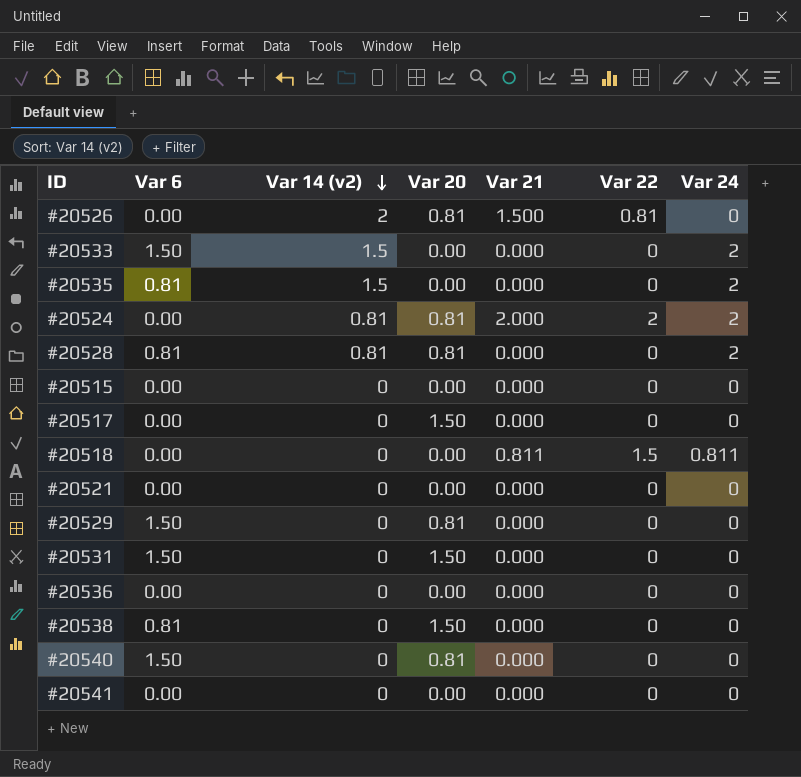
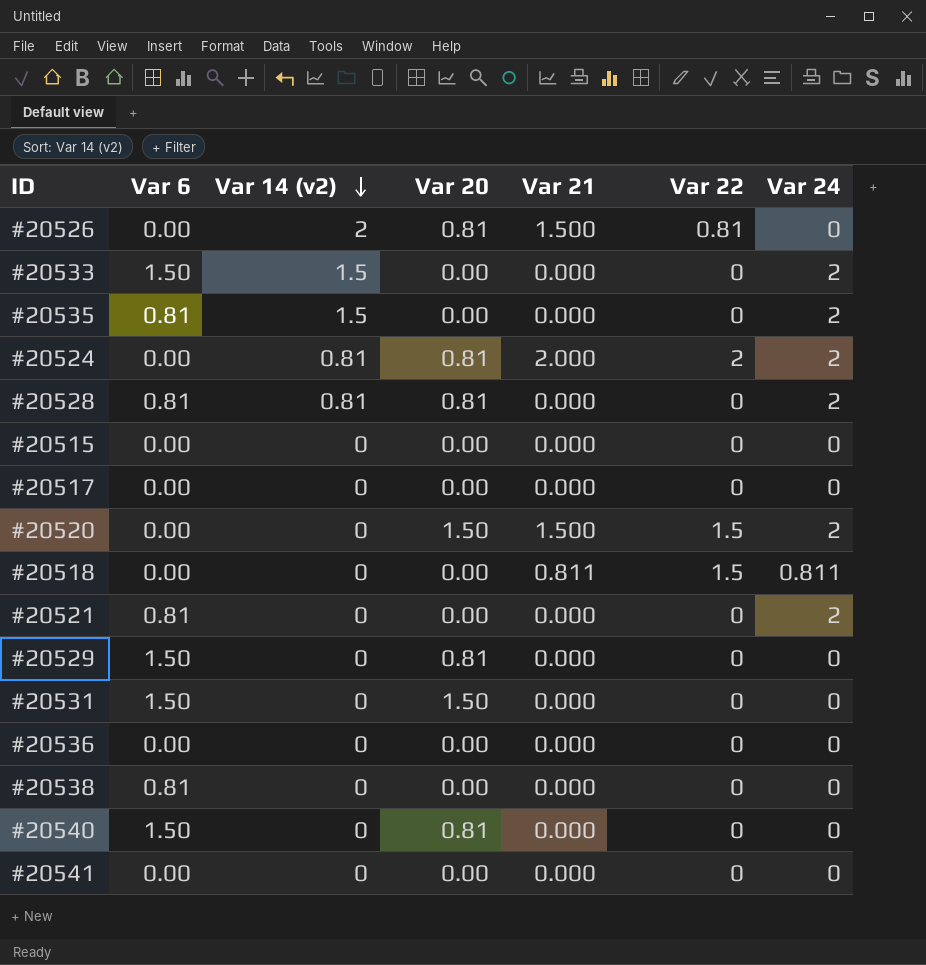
#20517 | Var 20: 1.50 -> 0.00
row #20520: none -> 0.00 | 0 | 1.50 | 1.500 | 1.5 | 2
#20521 | Var 6: 0.00 -> 0.81
#20521 | Var 24: 0 -> 2
#20538 | Var 20: 1.50 -> 0.00

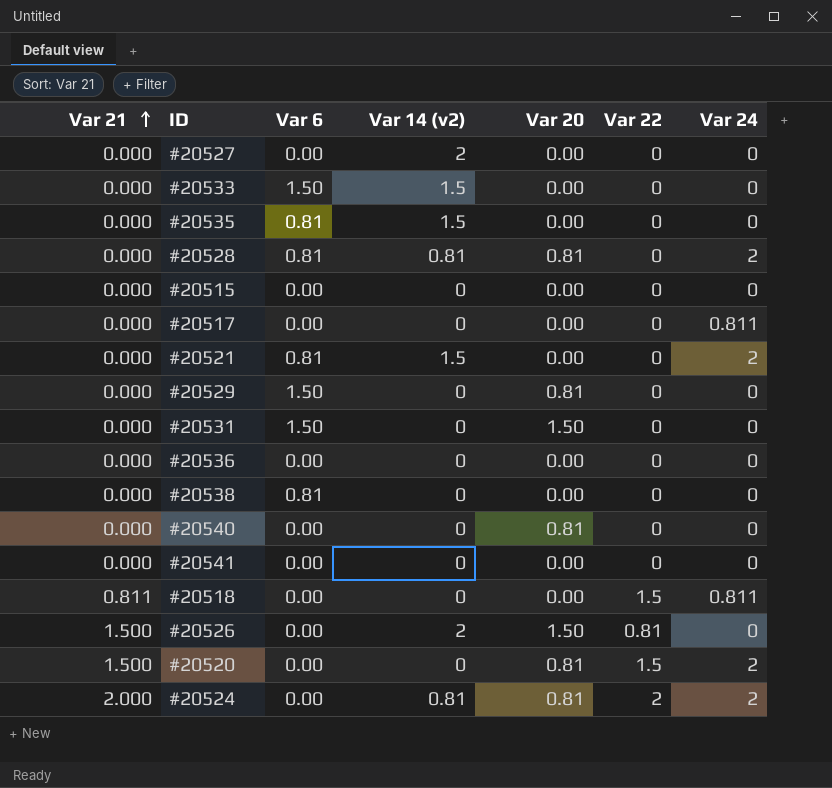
row order: Var 14 (v2) descending -> Var 21 ascending
column Var 21 | position: 5 -> 1
row #20527: none -> 0.000 | 0.00 | 2 | 0.00 | 0 | 0
#20533 | Var 24: 2 -> 0
#20535 | Var 24: 2 -> 0
#20517 | Var 24: 0 -> 0.811
#20521 | Var 14 (v2): 0 -> 1.5
#20540 | Var 6: 1.50 -> 0.00
#20526 | Var 20: 0.81 -> 1.50
#20520 | Var 20: 1.50 -> 0.81

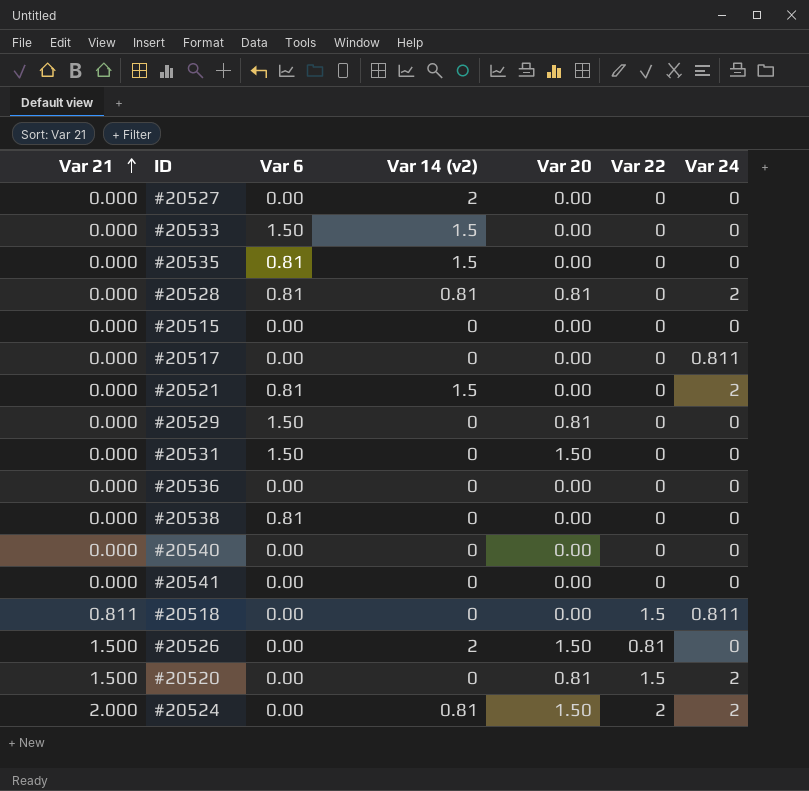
#20540 | Var 20: 0.81 -> 0.00
#20524 | Var 20: 0.81 -> 1.50

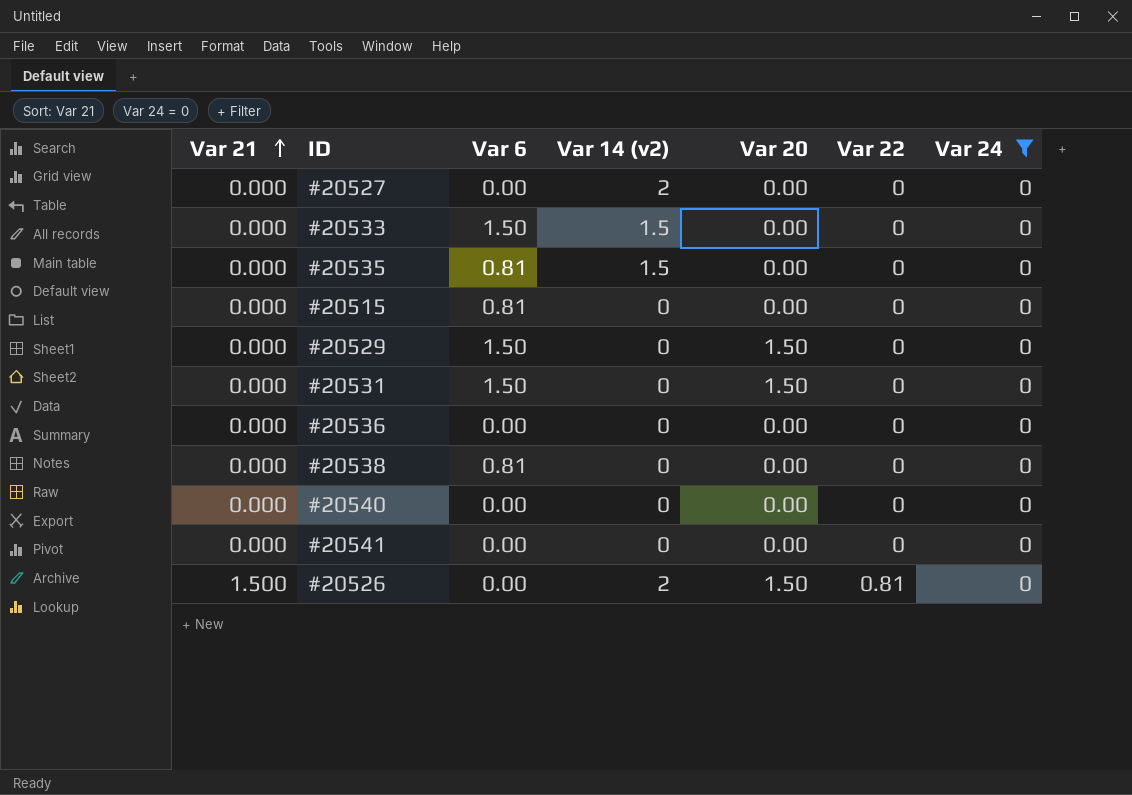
filter: none -> Var 24 = 0
#20515 | Var 6: 0.00 -> 0.81
#20529 | Var 20: 0.81 -> 1.50

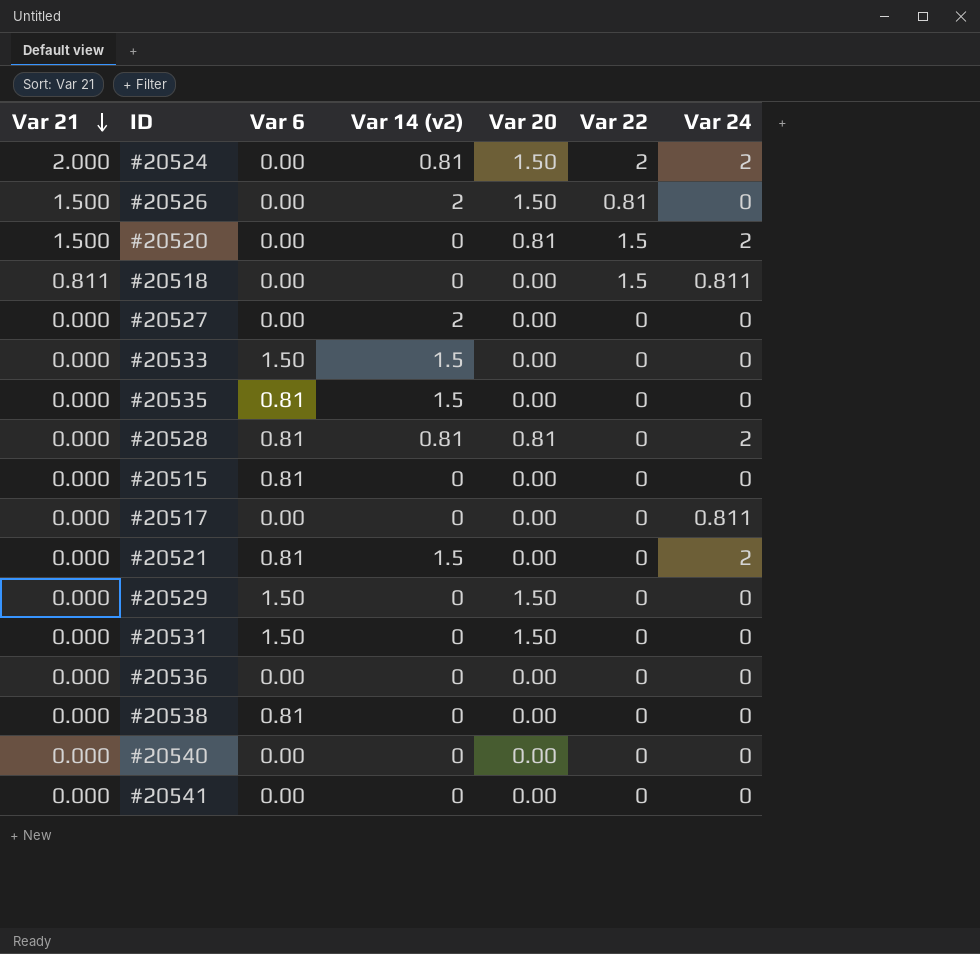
filter: Var 24 = 0 -> none
row order: Var 21 ascending -> Var 21 descending

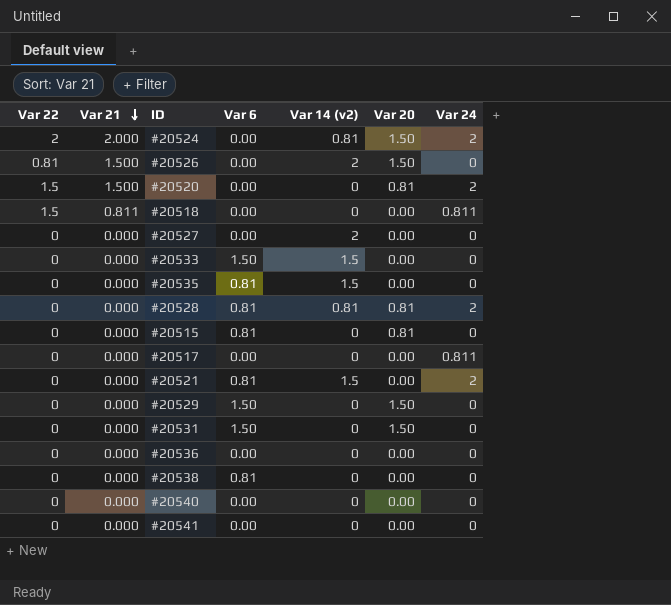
column Var 22 | position: 6 -> 1
#20515 | Var 20: 0.00 -> 0.81

